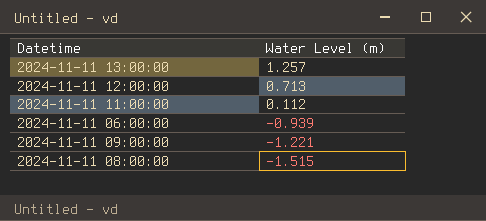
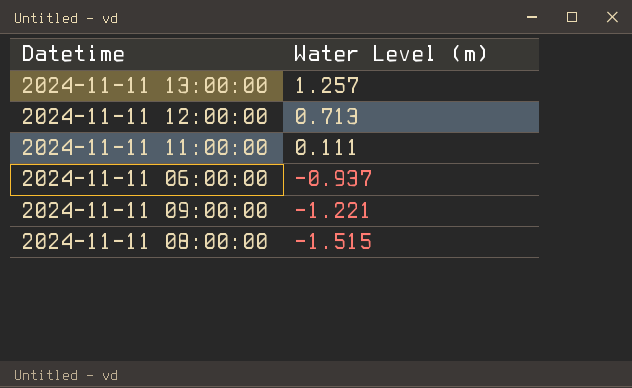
2024-11-11 11:00:00 | Water Level (m): 0.112 -> 0.111
2024-11-11 06:00:00 | Water Level (m): -0.939 -> -0.937

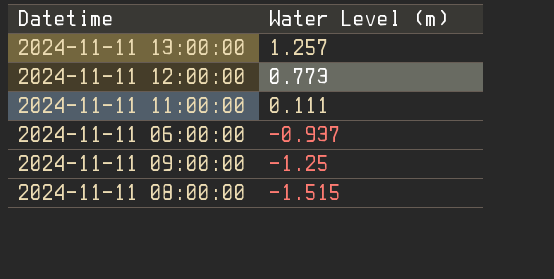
2024-11-11 12:00:00 | Water Level (m): 0.713 -> 0.773
2024-11-11 09:00:00 | Water Level (m): -1.221 -> -1.25

